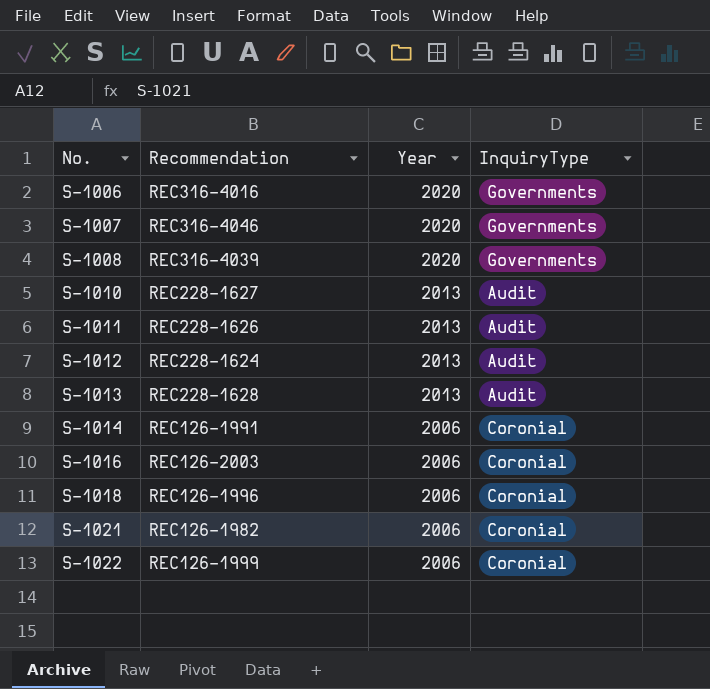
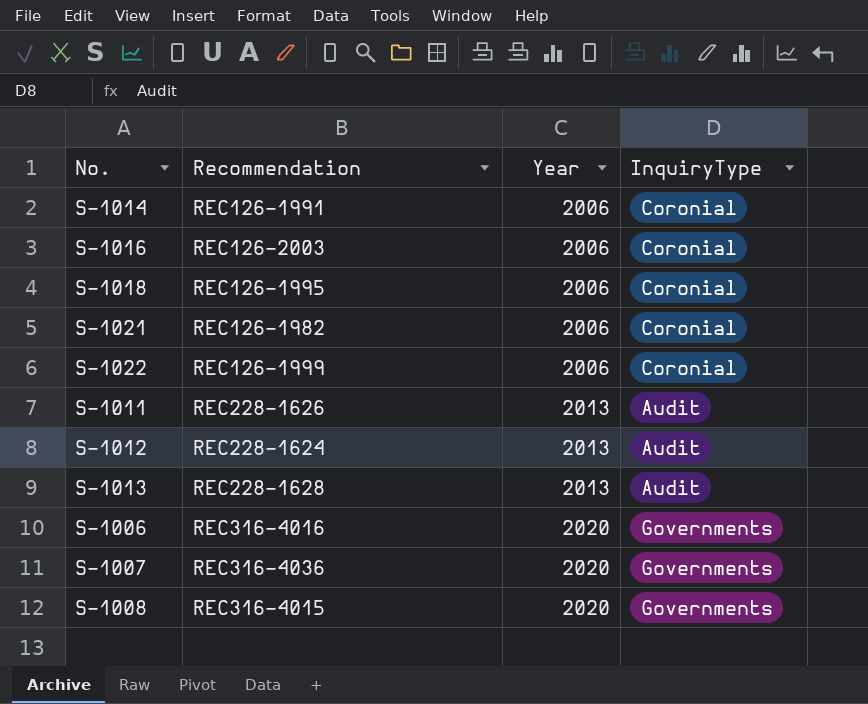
row order: No. ascending -> Year ascending
row S-1010: REC228-1627 | 2013 | Audit -> none
S-1018 | Recommendation: REC126-1996 -> REC126-1995
S-1007 | Recommendation: REC316-4046 -> REC316-4036
S-1008 | Recommendation: REC316-4039 -> REC316-4015

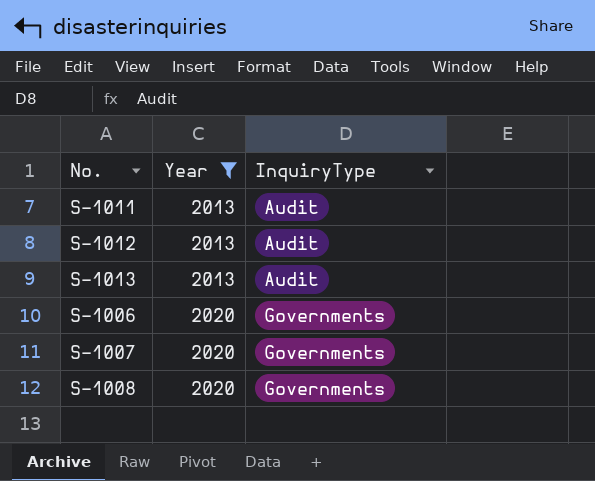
filter: none -> Year != 2006
column Recommendation | position: 2 -> none

